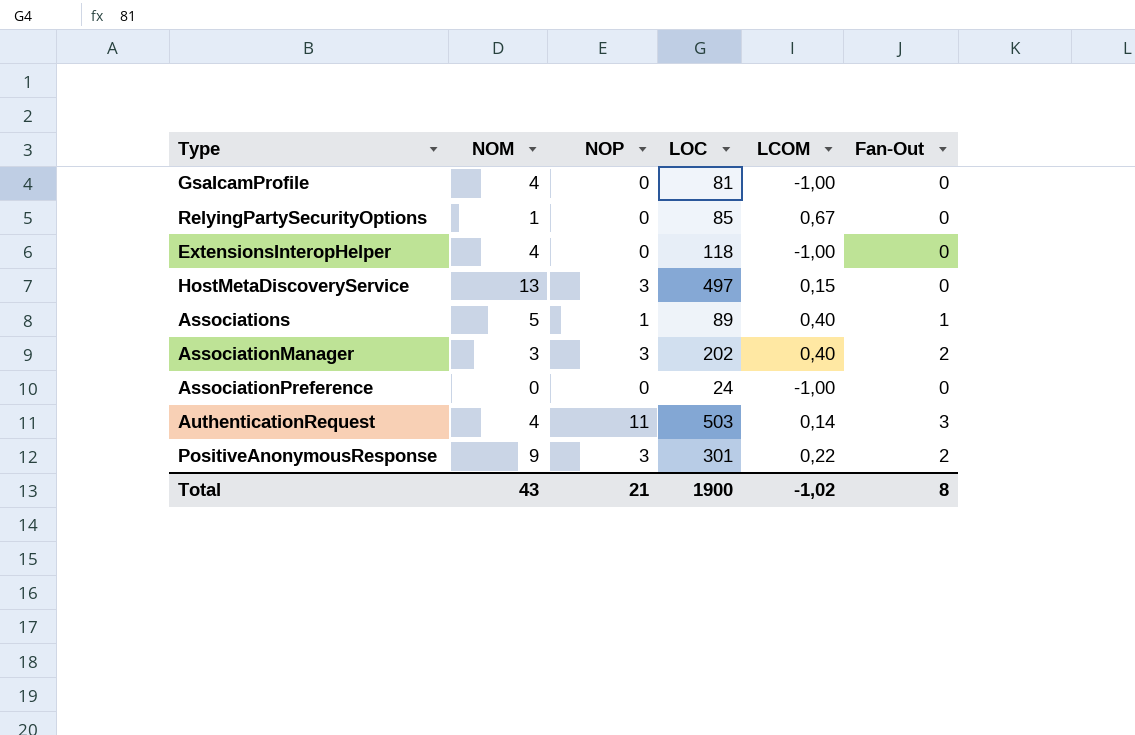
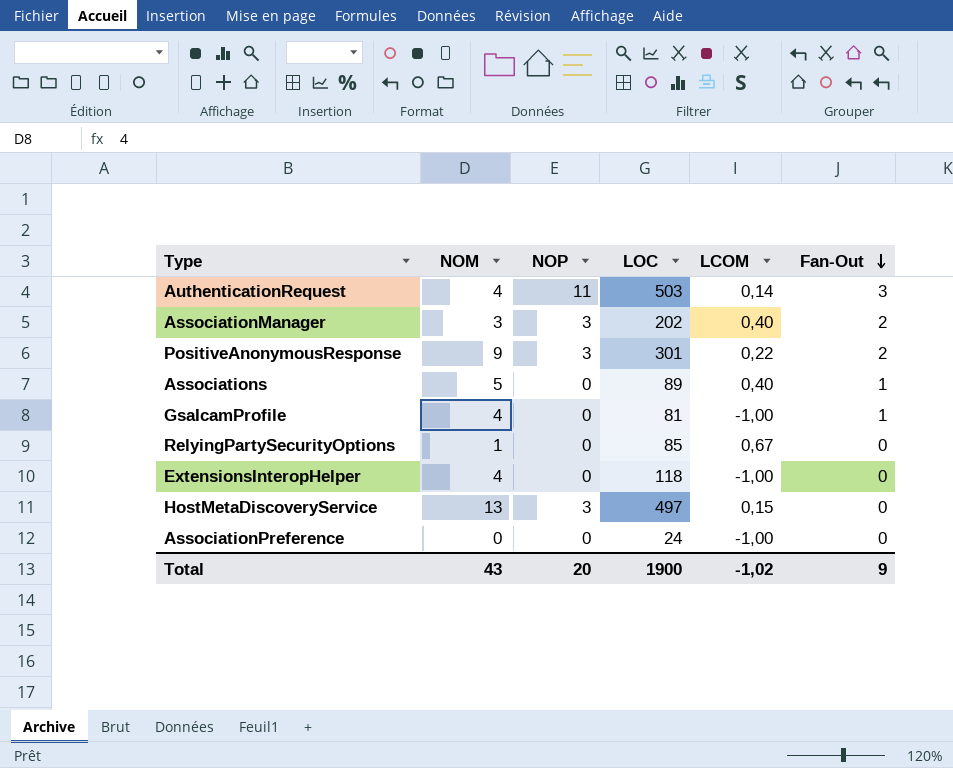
row order: none -> Fan-Out descending
Associations | NOP: 1 -> 0
GsaIcamProfile | Fan-Out: 0 -> 1
Total | NOP: 21 -> 20
Total | Fan-Out: 8 -> 9

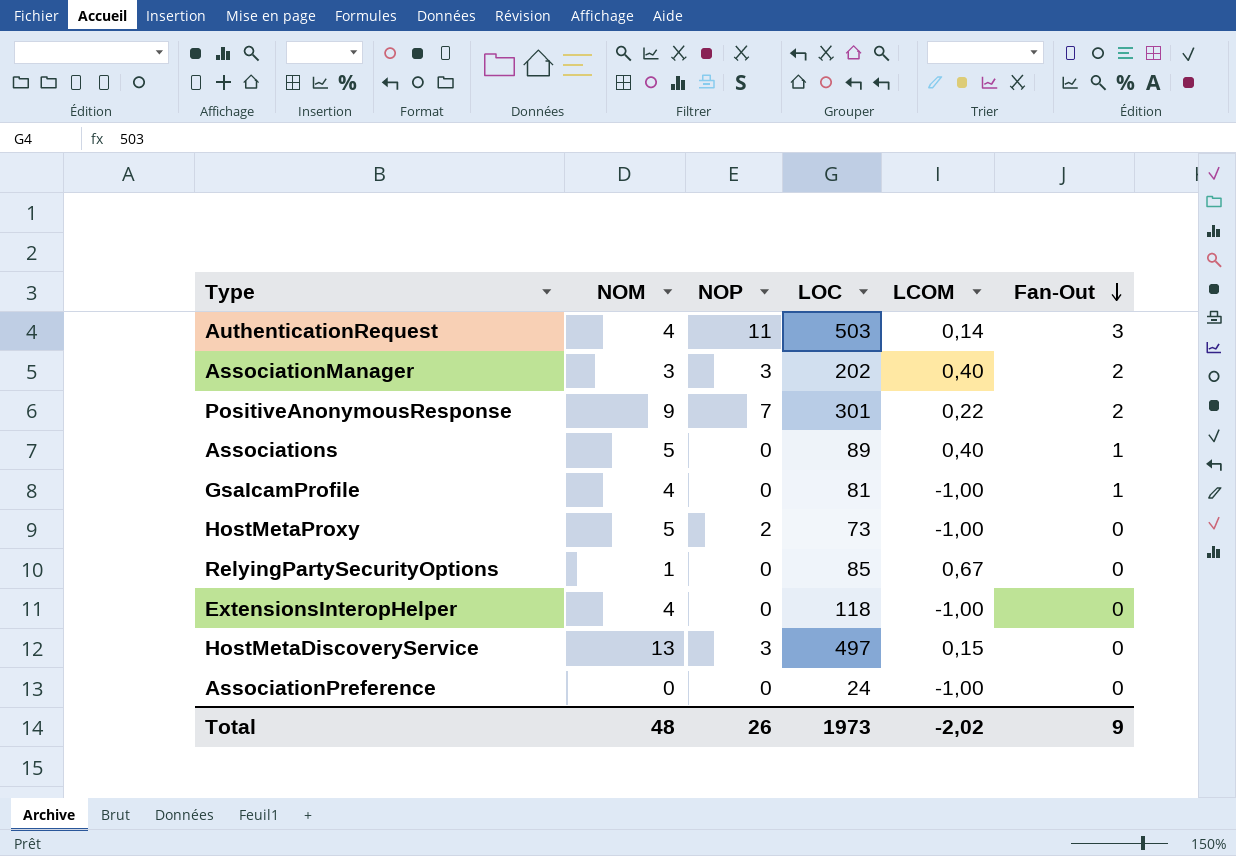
PositiveAnonymousResponse | NOP: 3 -> 7
row HostMetaProxy: none -> 5 | 2 | 73 | -1,00 | 0
Total | NOM: 43 -> 48
Total | NOP: 20 -> 26
Total | LOC: 1900 -> 1973
Total | LCOM: -1,02 -> -2,02

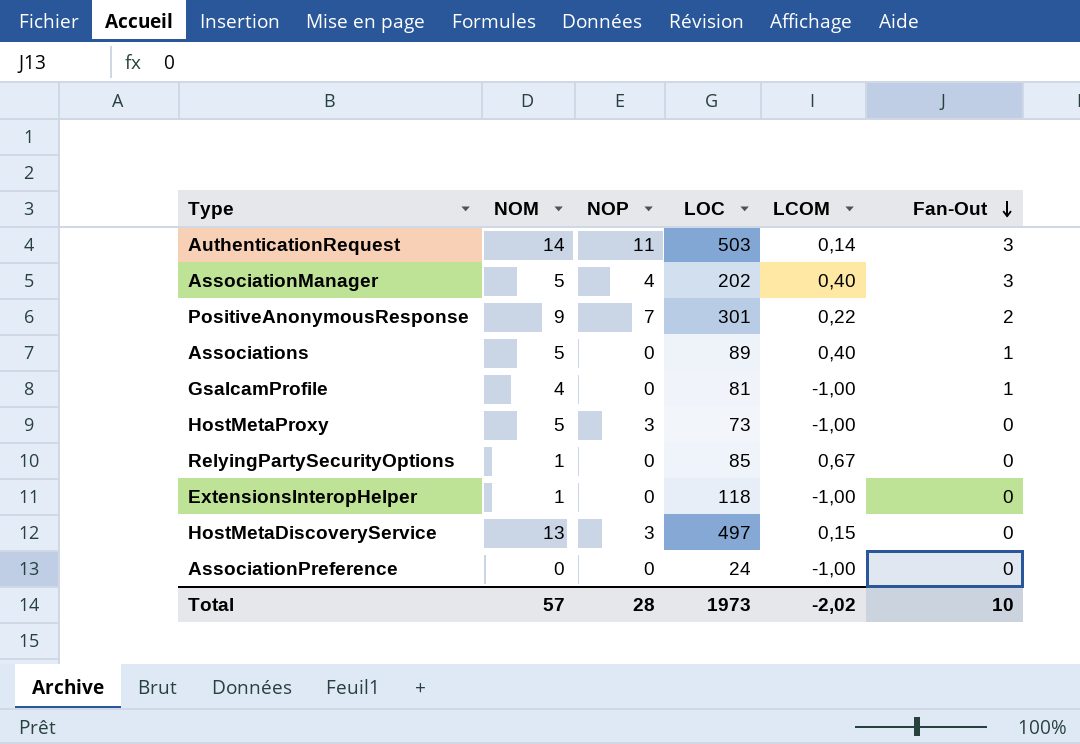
AuthenticationRequest | NOM: 4 -> 14
AssociationManager | NOM: 3 -> 5
AssociationManager | NOP: 3 -> 4
AssociationManager | Fan-Out: 2 -> 3
HostMetaProxy | NOP: 2 -> 3
ExtensionsInteropHelper | NOM: 4 -> 1
Total | NOM: 48 -> 57
Total | NOP: 26 -> 28
Total | Fan-Out: 9 -> 10

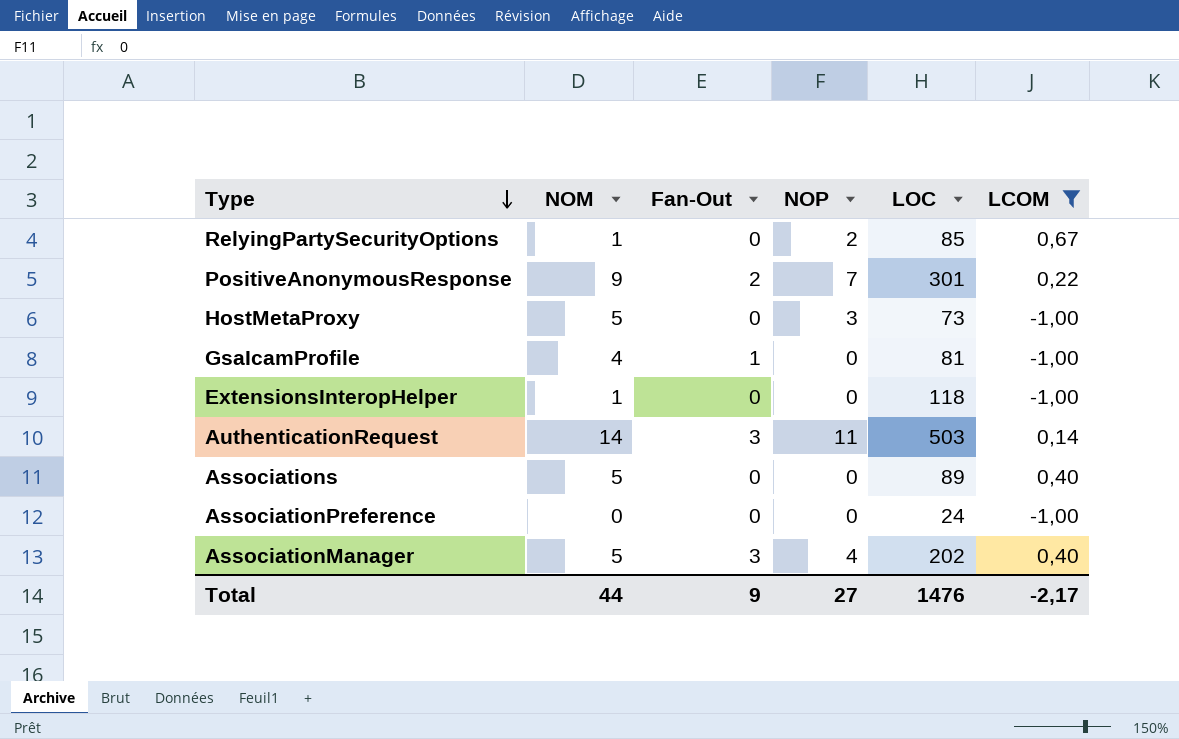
filter: none -> LCOM != 0,15
row order: Fan-Out descending -> Type descending
column Fan-Out | position: 6 -> 3
RelyingPartySecurityOptions | NOP: 0 -> 2
Associations | Fan-Out: 1 -> 0
Total | NOM: 57 -> 44
Total | Fan-Out: 10 -> 9
Total | NOP: 28 -> 27
Total | LOC: 1973 -> 1476
Total | LCOM: -2,02 -> -2,17

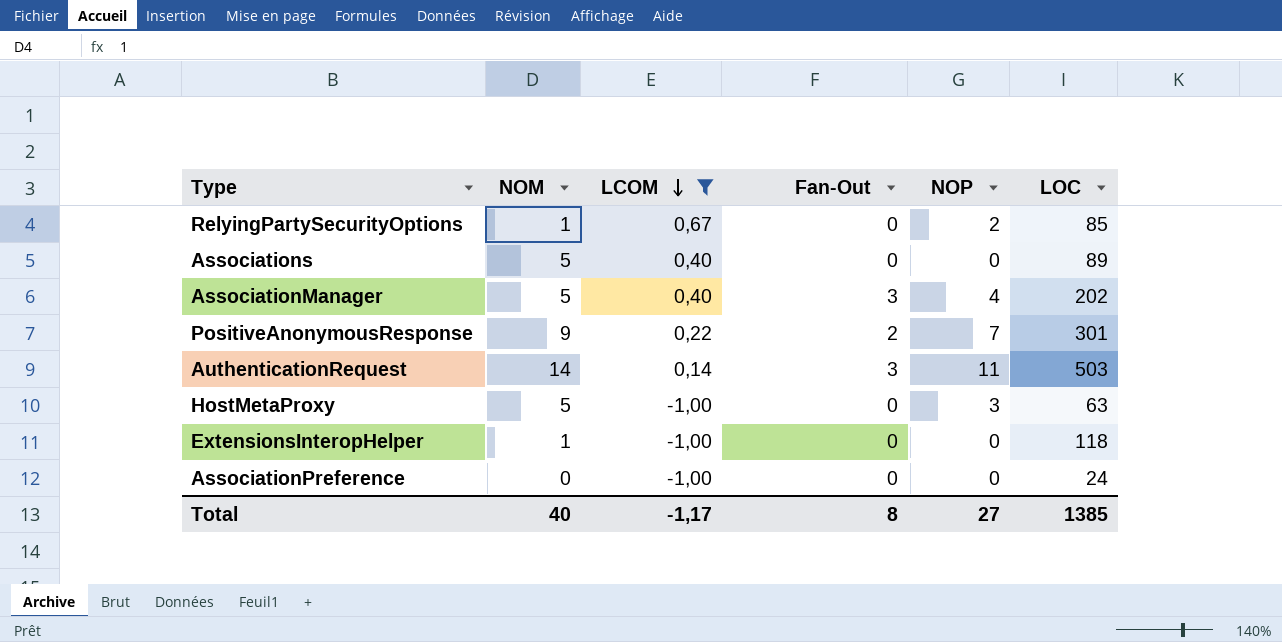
row order: Type descending -> LCOM descending
column LCOM | position: 6 -> 3
row GsaIcamProfile: 4 | 1 | 0 | 81 | -1,00 -> none
HostMetaProxy | LOC: 73 -> 63
Total | NOM: 44 -> 40
Total | LCOM: -2,17 -> -1,17
Total | Fan-Out: 9 -> 8
Total | LOC: 1476 -> 1385

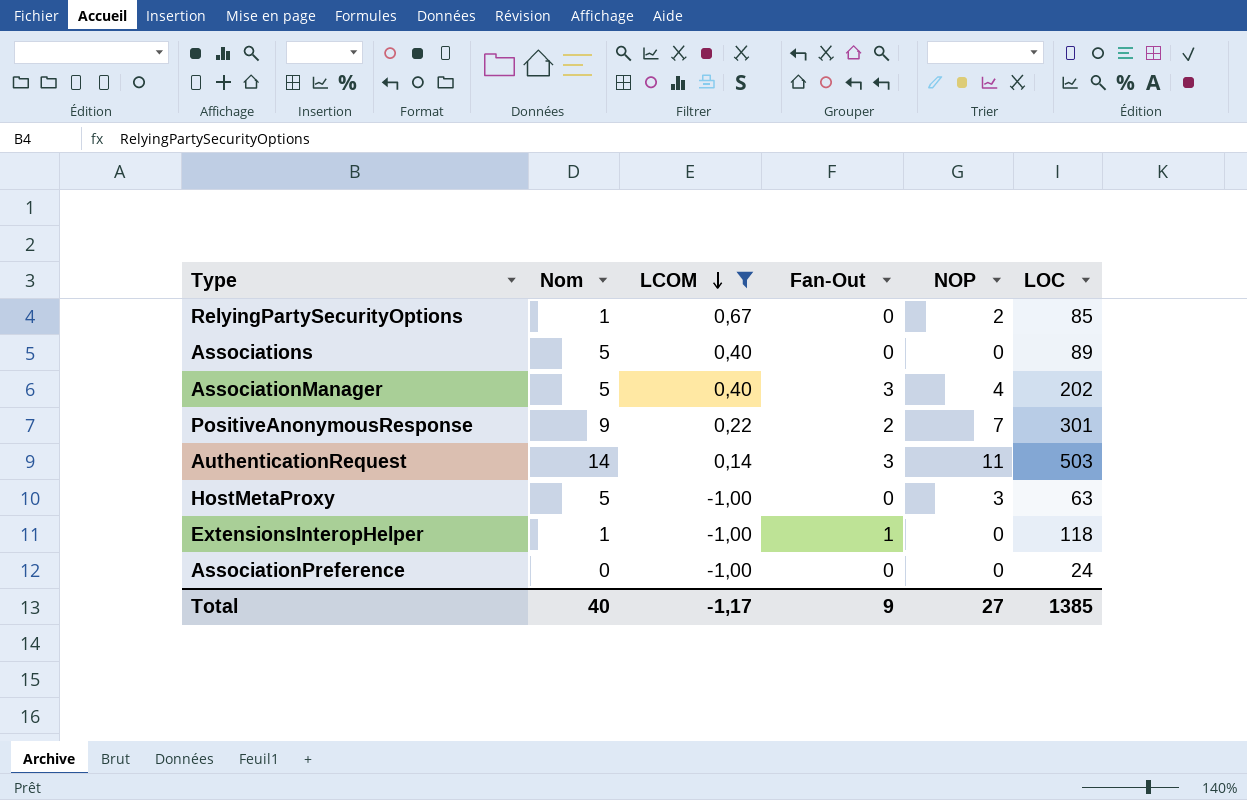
column name: NOM -> Nom
ExtensionsInteropHelper | Fan-Out: 0 -> 1
Total | Fan-Out: 8 -> 9

